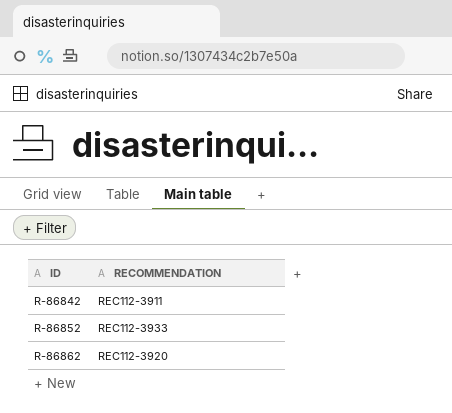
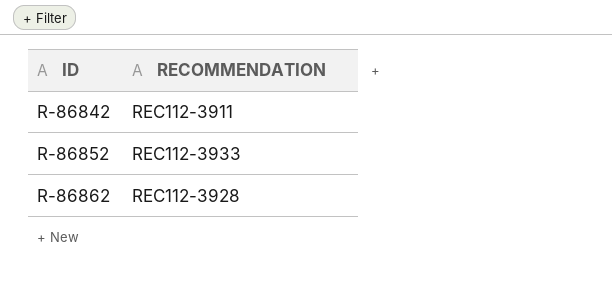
R-86862 | RECOMMENDATION: REC112-3920 -> REC112-3928

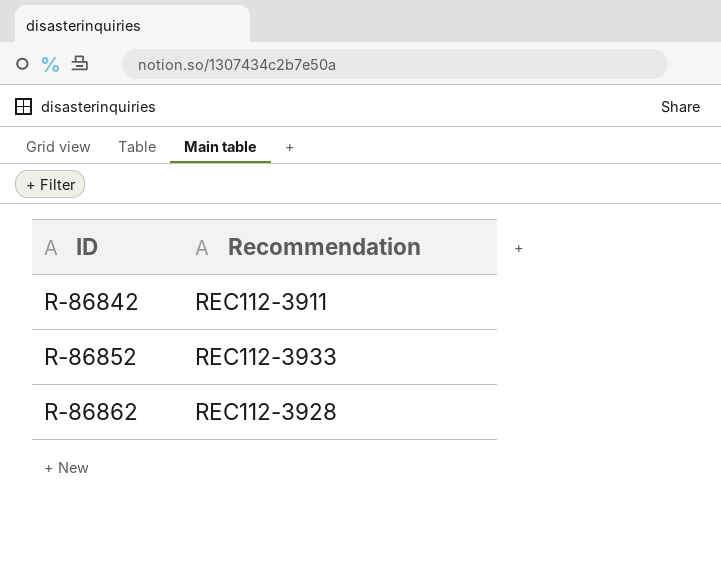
column name: RECOMMENDATION -> Recommendation

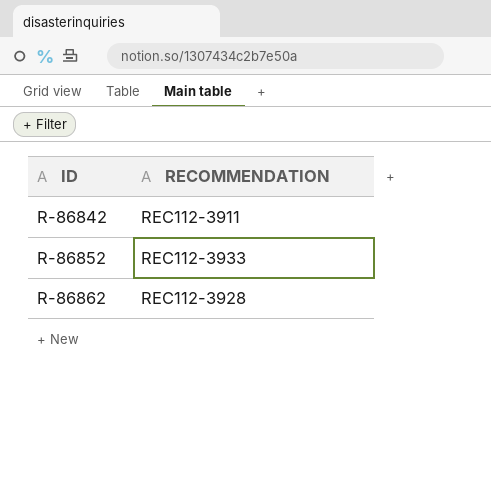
column name: Recommendation -> RECOMMENDATION

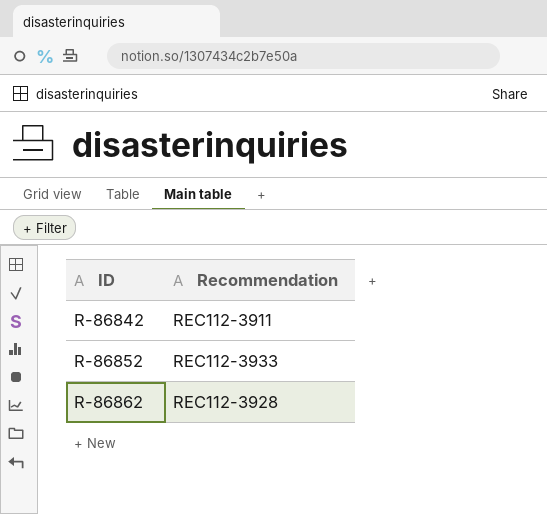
column name: RECOMMENDATION -> Recommendation

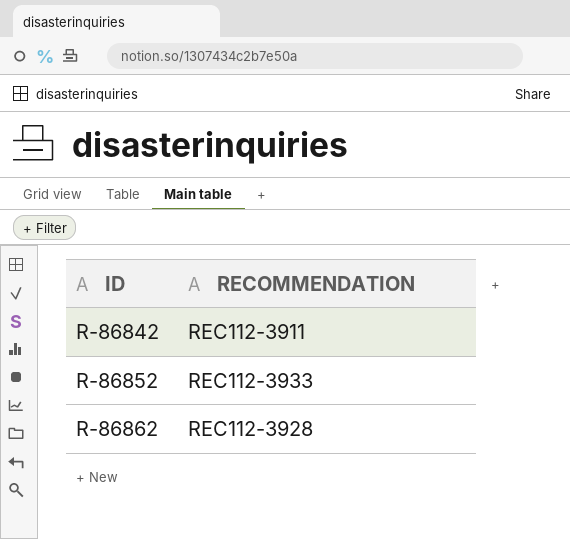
column name: Recommendation -> RECOMMENDATION

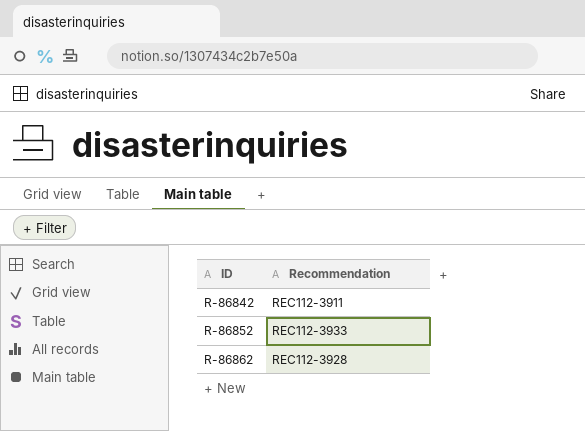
column name: RECOMMENDATION -> Recommendation

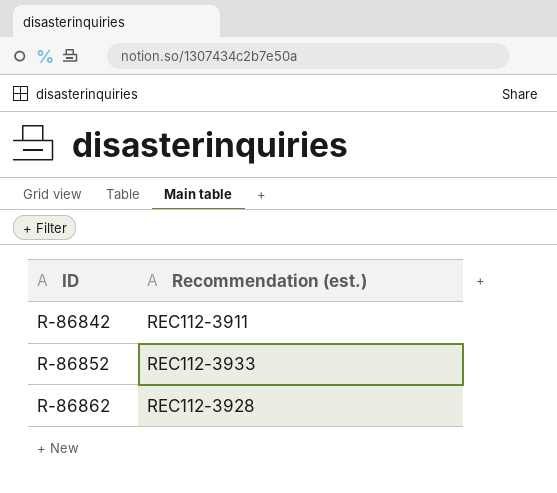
column name: Recommendation -> Recommendation (est.)

